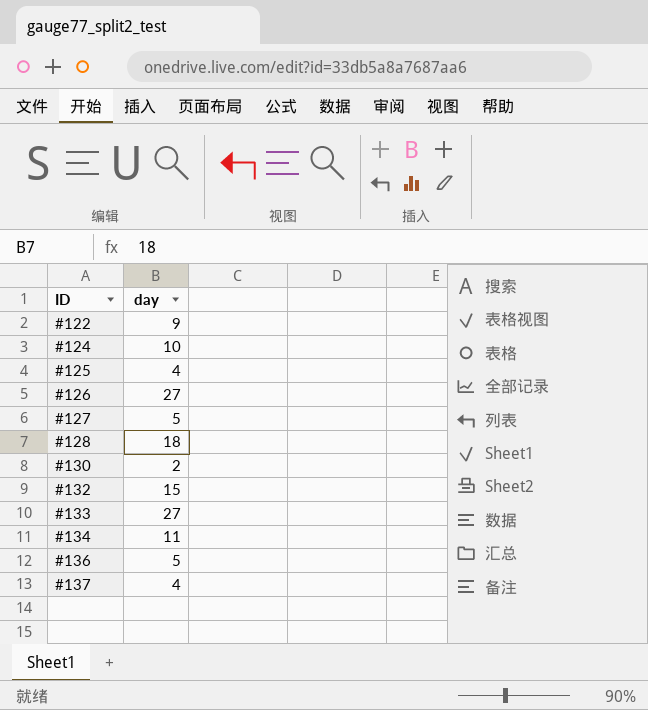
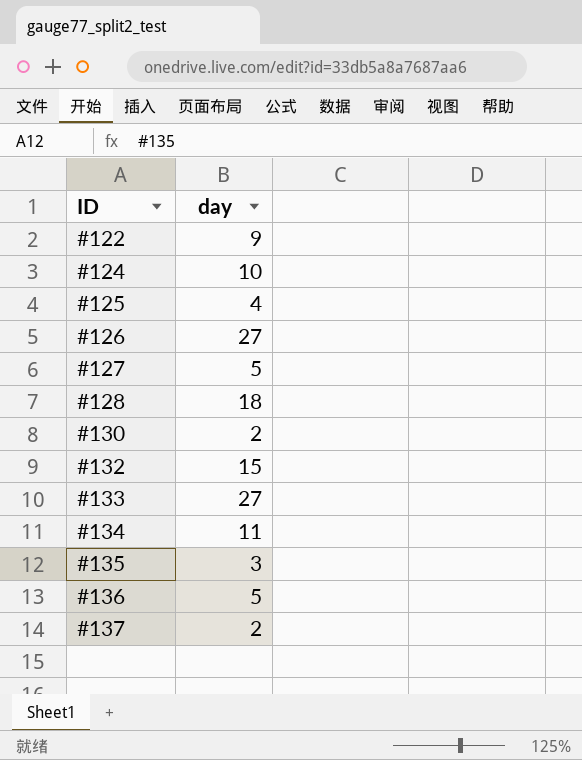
row #135: none -> 3
#137 | day: 4 -> 2

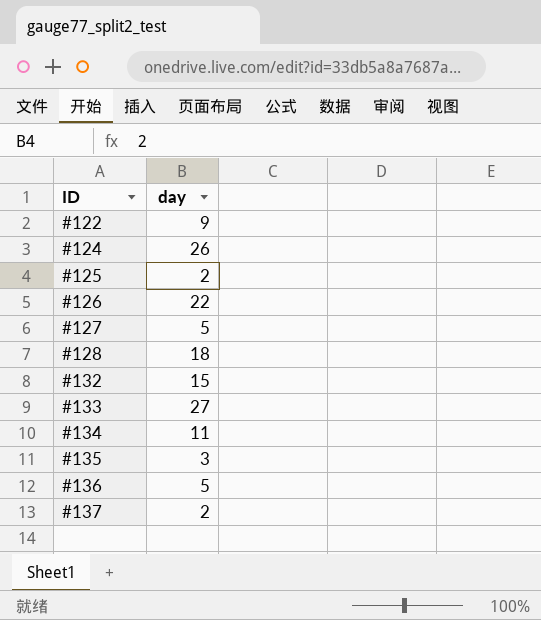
row #130: 2 -> none
#124 | day: 10 -> 26
#125 | day: 4 -> 2
#126 | day: 27 -> 22

